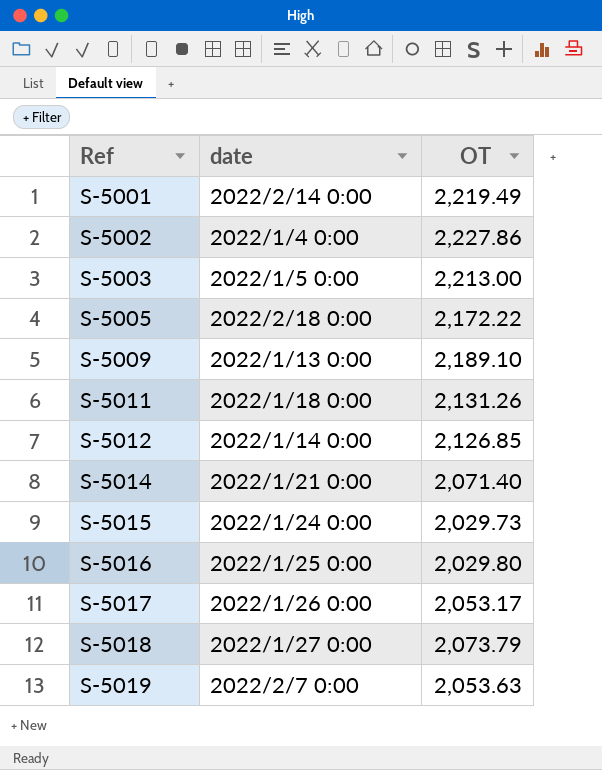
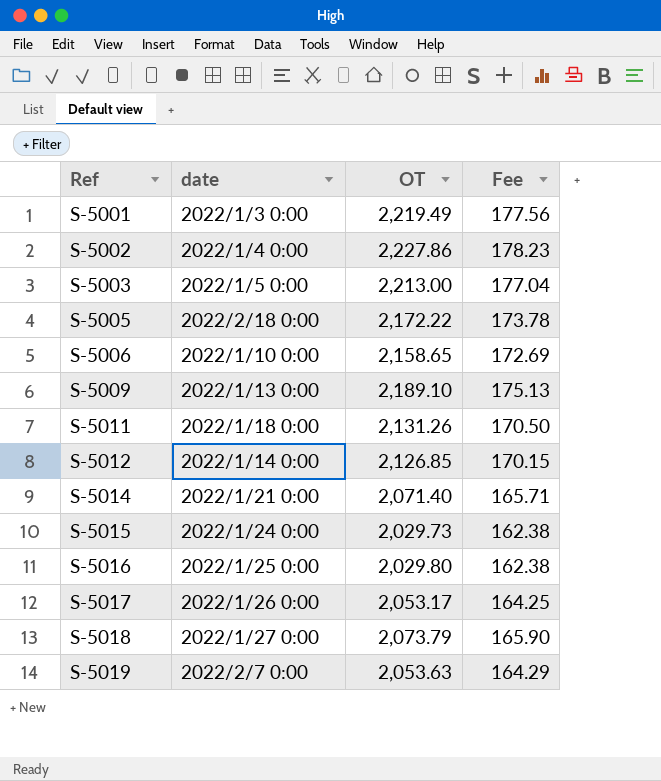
column Fee | formula: none -> [OT] * 0.08
S-5001 | date: 2022/2/14 0:00 -> 2022/1/3 0:00
row S-5006: none -> 2022/1/10 0:00 | 2,158.65 | 172.69

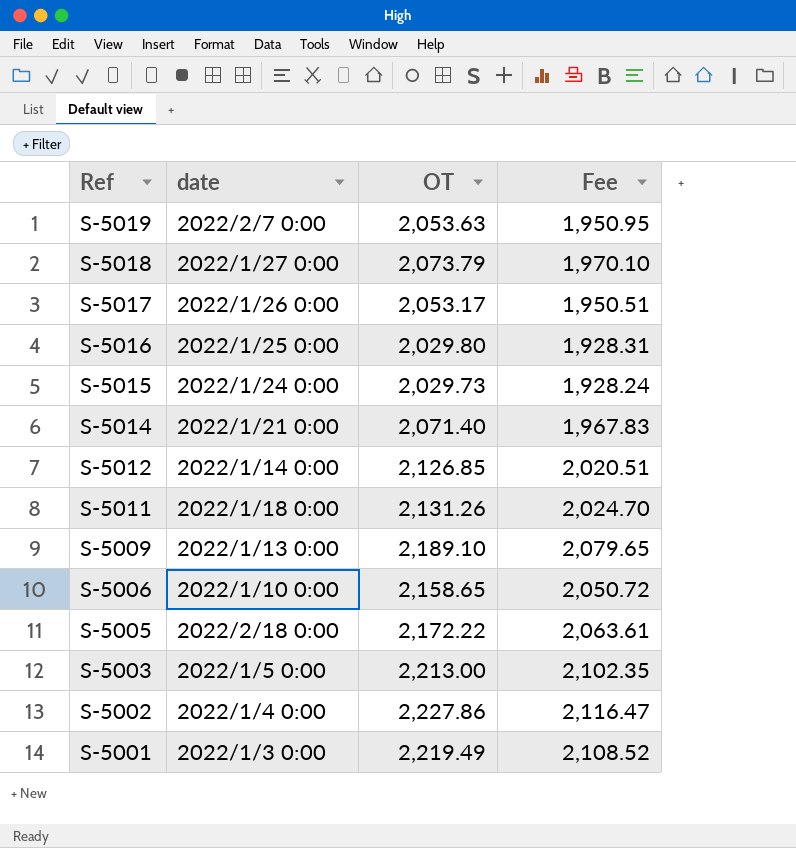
row order: Ref ascending -> Ref descending
column Fee | formula: [OT] * 0.08 -> [OT] * 0.95

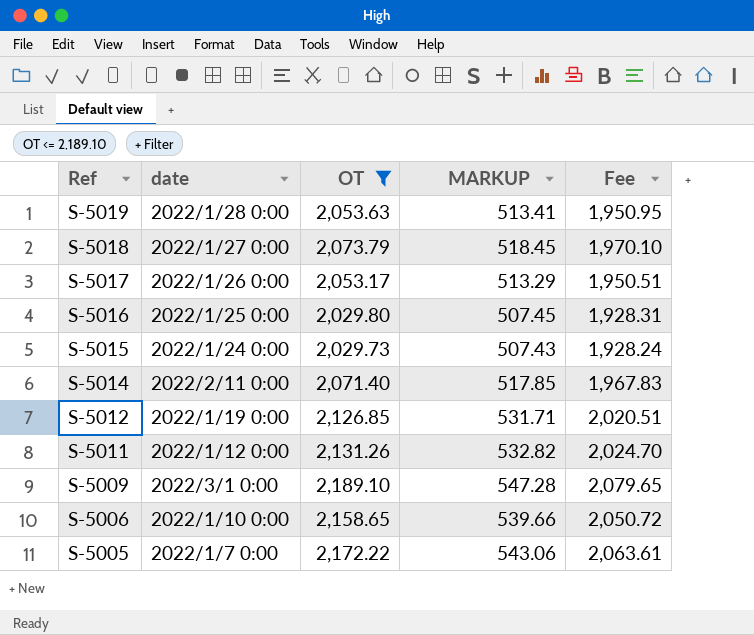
filter: none -> OT <= 2,189.10
column MARKUP | formula: none -> [OT] * 0.25
S-5019 | date: 2022/2/7 0:00 -> 2022/1/28 0:00
S-5014 | date: 2022/1/21 0:00 -> 2022/2/11 0:00
S-5012 | date: 2022/1/14 0:00 -> 2022/1/19 0:00
S-5011 | date: 2022/1/18 0:00 -> 2022/1/12 0:00
S-5009 | date: 2022/1/13 0:00 -> 2022/3/1 0:00
S-5005 | date: 2022/2/18 0:00 -> 2022/1/7 0:00

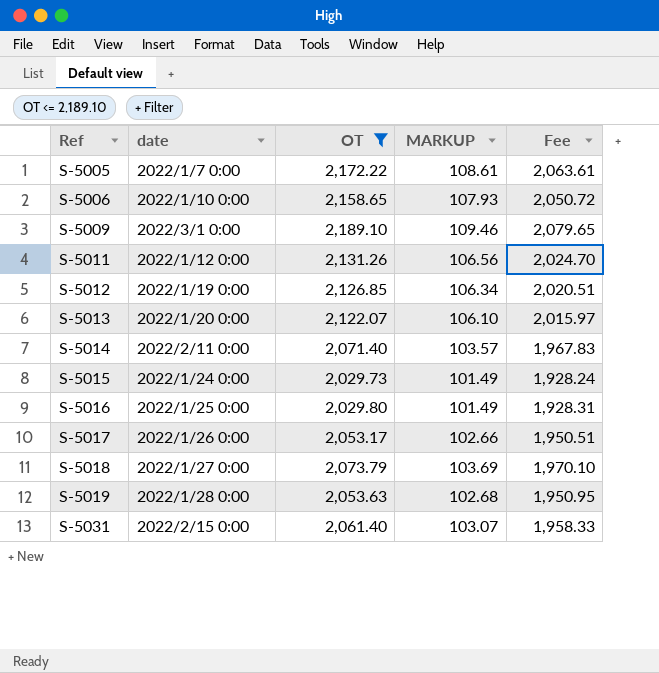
row order: Ref descending -> Ref ascending
column MARKUP | formula: [OT] * 0.25 -> [OT] * 0.05
row S-5013: none -> 2022/1/20 0:00 | 2,122.07 | 106.10 | 2,015.97
row S-5031: none -> 2022/2/15 0:00 | 2,061.40 | 103.07 | 1,958.33

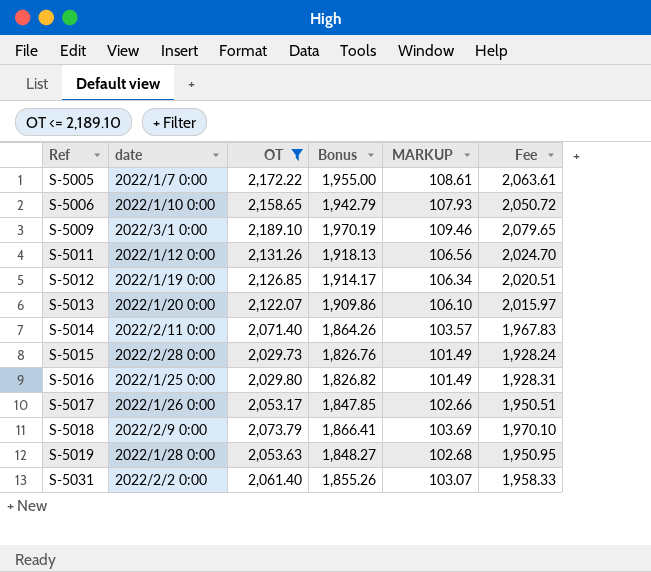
column Bonus | formula: none -> [OT] * 0.9
S-5015 | date: 2022/1/24 0:00 -> 2022/2/28 0:00
S-5018 | date: 2022/1/27 0:00 -> 2022/2/9 0:00
S-5031 | date: 2022/2/15 0:00 -> 2022/2/2 0:00

